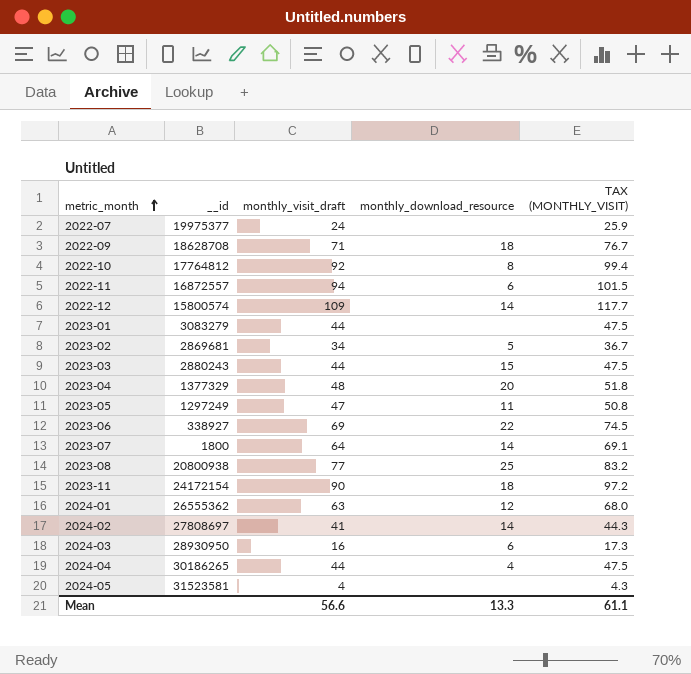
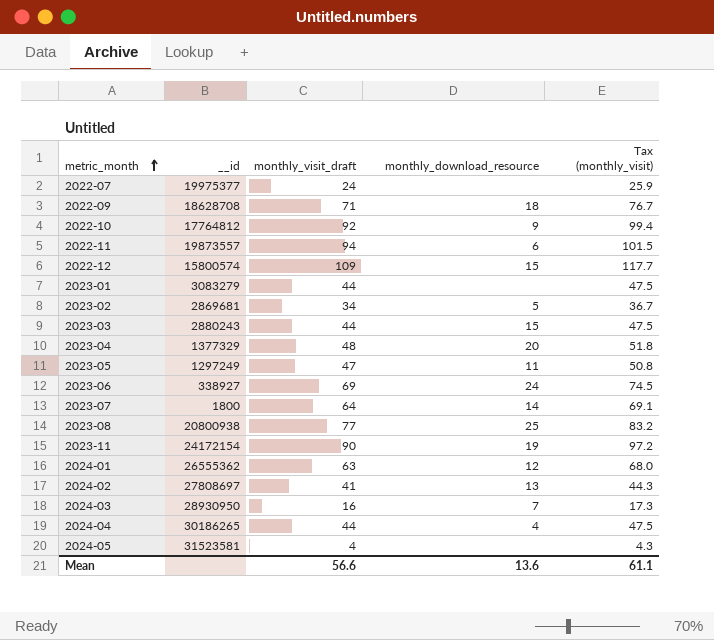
column name: TAX (MONTHLY_VISIT) -> Tax (monthly_visit)
2022-10 | monthly_download_resource: 8 -> 9
2022-11 | __id: 16872557 -> 19873557
2022-12 | monthly_download_resource: 14 -> 15
2023-06 | monthly_download_resource: 22 -> 24
2023-11 | monthly_download_resource: 18 -> 19
2024-02 | monthly_download_resource: 14 -> 13
2024-03 | monthly_download_resource: 6 -> 7
Mean | monthly_download_resource: 13.3 -> 13.6

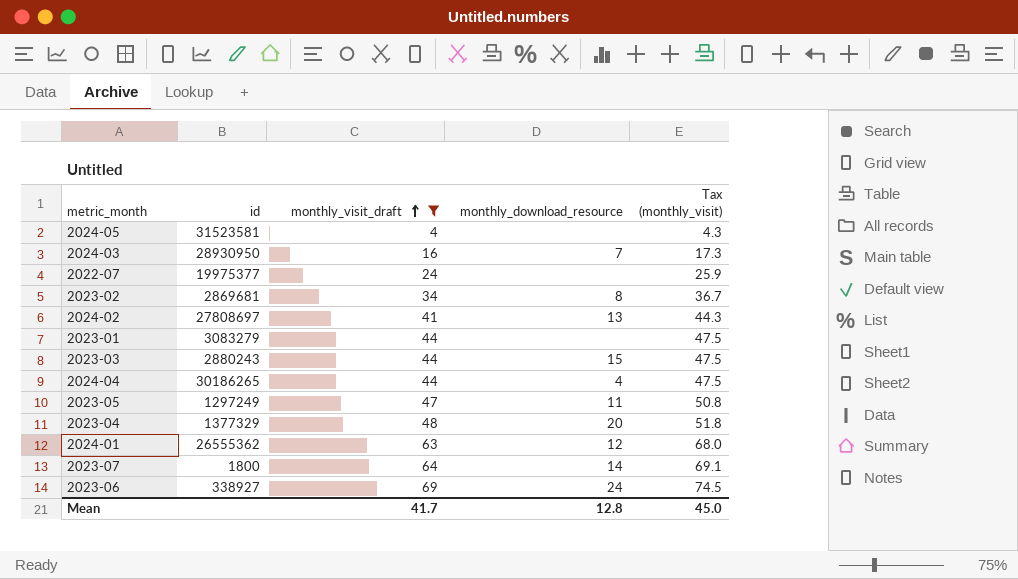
filter: none -> monthly_visit_draft <= 69
row order: metric_month ascending -> monthly_visit_draft ascending
column name: __id -> id
2023-02 | monthly_download_resource: 5 -> 8
Mean | monthly_visit_draft: 56.6 -> 41.7
Mean | monthly_download_resource: 13.6 -> 12.8
Mean | Tax (monthly_visit): 61.1 -> 45.0

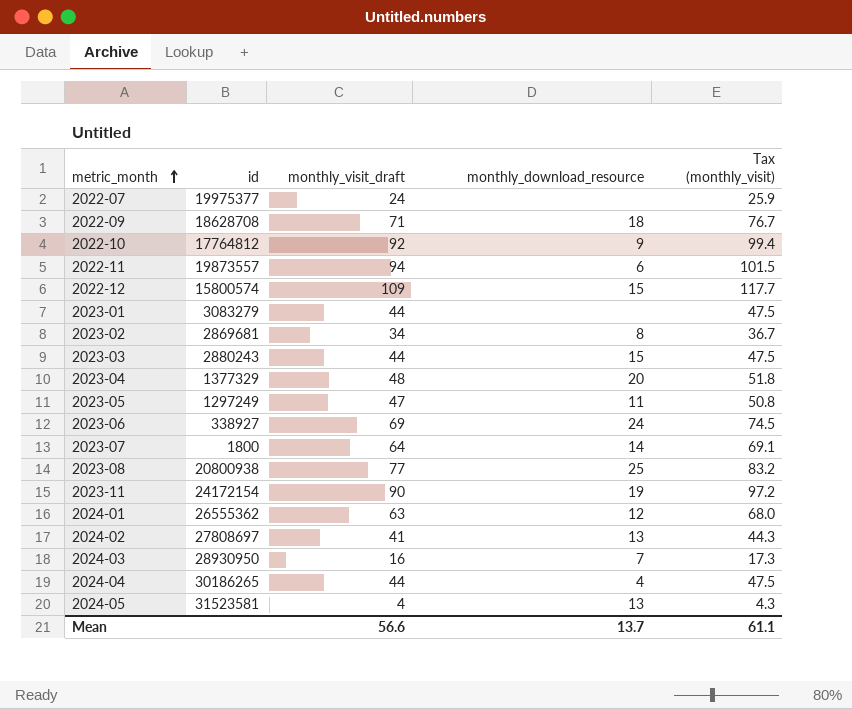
filter: monthly_visit_draft <= 69 -> none
row order: monthly_visit_draft ascending -> metric_month ascending
2024-05 | monthly_download_resource: none -> 13
Mean | monthly_visit_draft: 41.7 -> 56.6
Mean | monthly_download_resource: 12.8 -> 13.7
Mean | Tax (monthly_visit): 45.0 -> 61.1

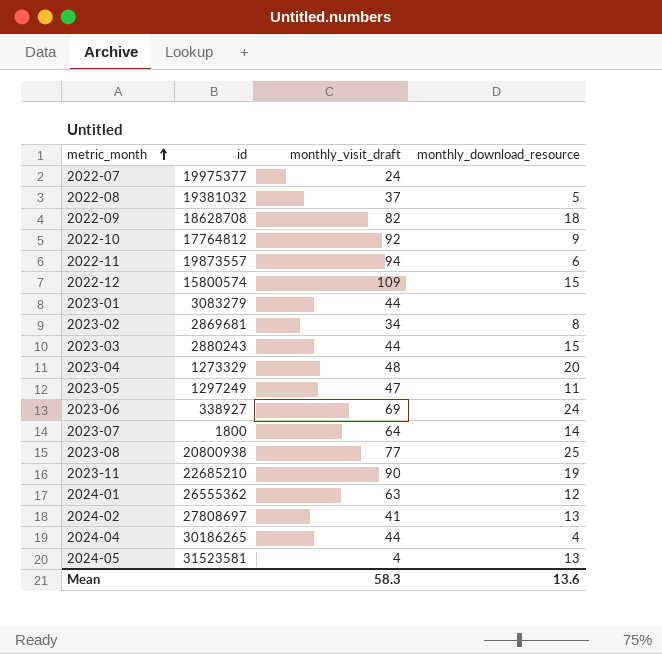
column Tax (monthly_visit) | formula: [monthly_visit_draft] * 1.08 -> none
row 2024-03: 28930950 | 16 | 7 | 17.3 -> none
row 2022-08: none -> 19381032 | 37 | 5
2022-09 | monthly_visit_draft: 71 -> 82
2023-04 | id: 1377329 -> 1273329
2023-11 | id: 24172154 -> 22685210
Mean | monthly_visit_draft: 56.6 -> 58.3
Mean | monthly_download_resource: 13.7 -> 13.6

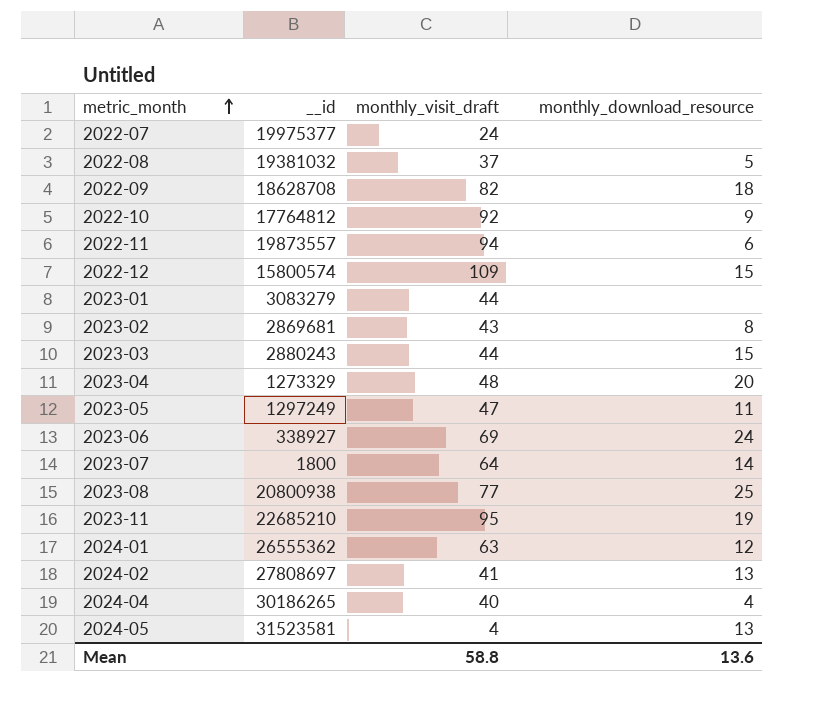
column name: id -> __id
2023-02 | monthly_visit_draft: 34 -> 43
2023-11 | monthly_visit_draft: 90 -> 95
2024-04 | monthly_visit_draft: 44 -> 40
Mean | monthly_visit_draft: 58.3 -> 58.8

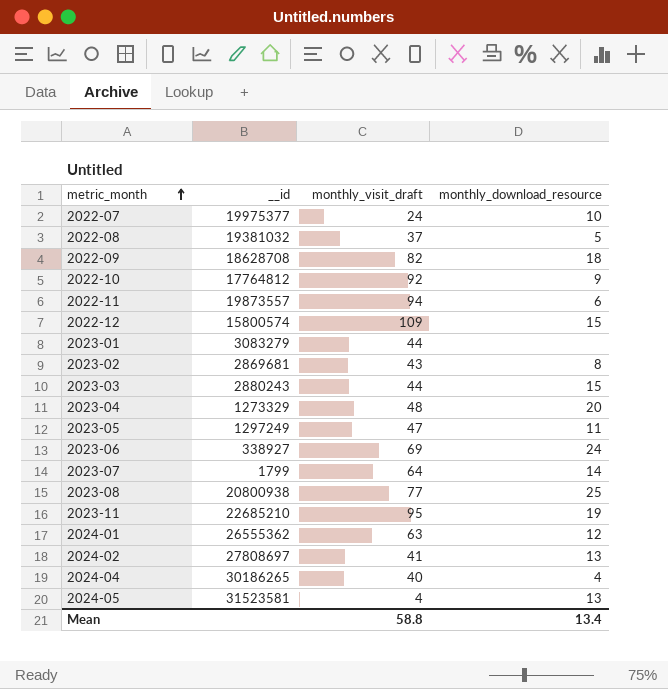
2022-07 | monthly_download_resource: none -> 10
2023-07 | __id: 1800 -> 1799
Mean | monthly_download_resource: 13.6 -> 13.4

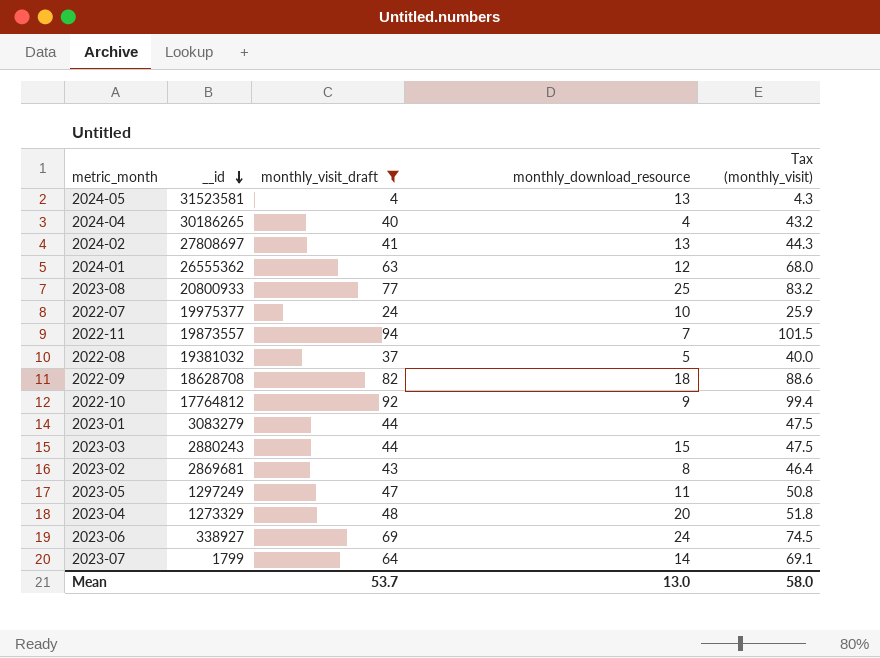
filter: none -> monthly_visit_draft <= 94
row order: metric_month ascending -> __id descending
column Tax (monthly_visit) | formula: none -> [monthly_visit_draft] * 1.08
2023-08 | __id: 20800938 -> 20800933
2022-11 | monthly_download_resource: 6 -> 7
Mean | monthly_visit_draft: 58.8 -> 53.7
Mean | monthly_download_resource: 13.4 -> 13.0

